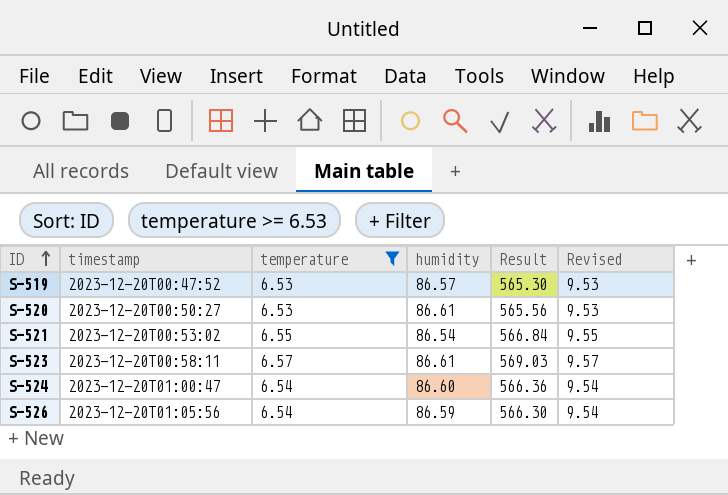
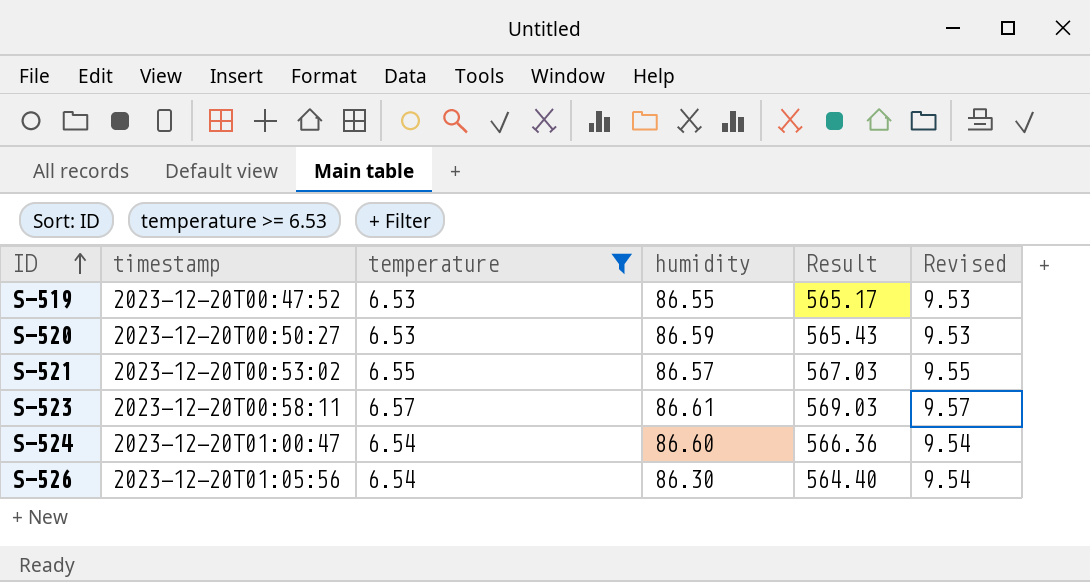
S-519 | humidity: 86.57 -> 86.55
S-519 | Result: 565.30 -> 565.17
S-520 | humidity: 86.61 -> 86.59
S-520 | Result: 565.56 -> 565.43
S-521 | humidity: 86.54 -> 86.57
S-521 | Result: 566.84 -> 567.03
S-526 | humidity: 86.59 -> 86.30
S-526 | Result: 566.30 -> 564.40

